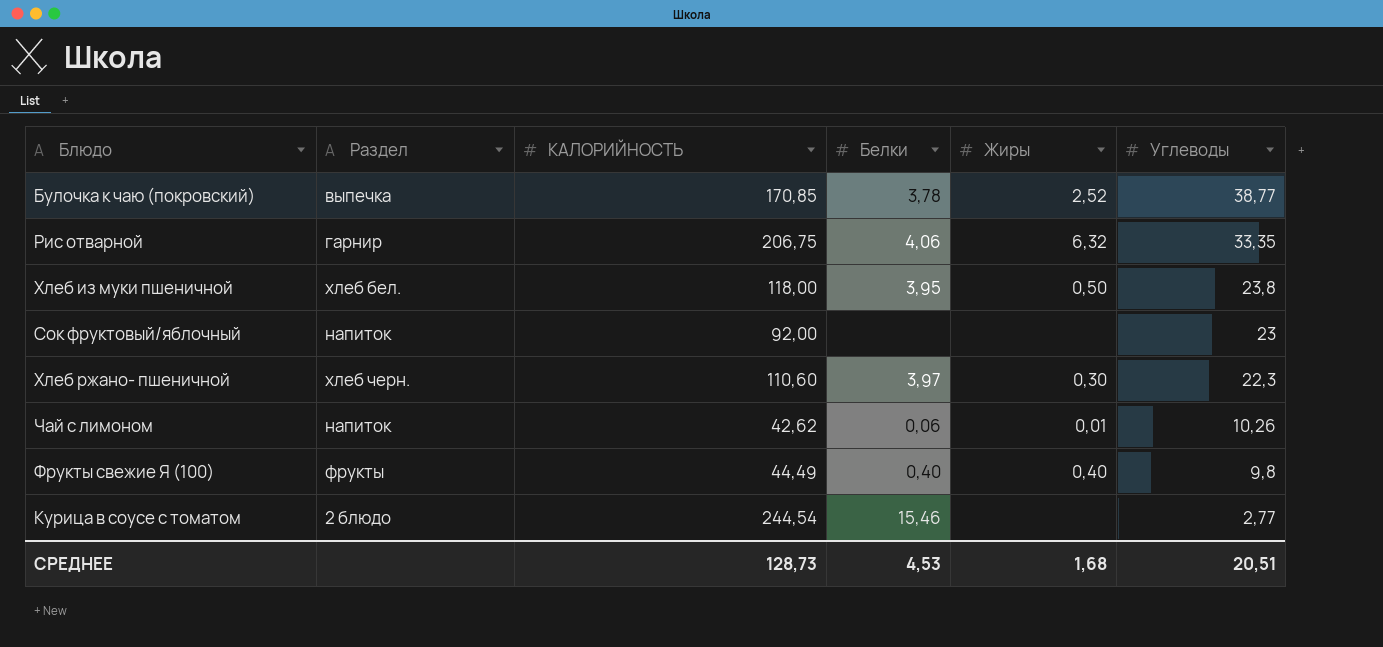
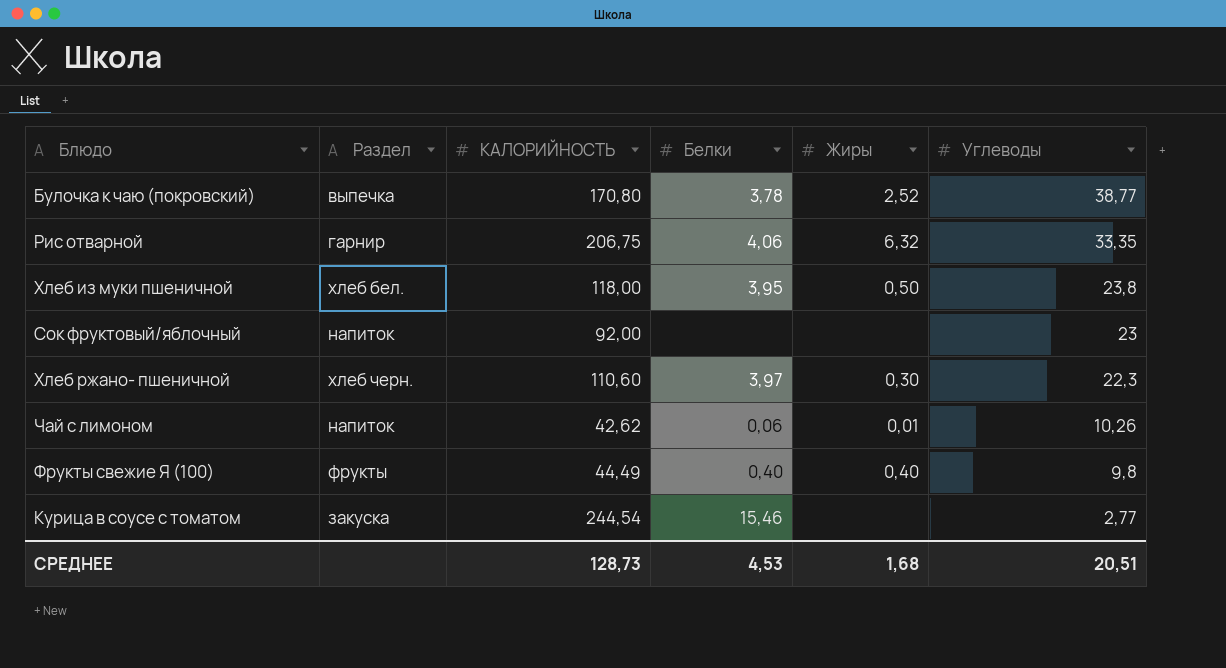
Булочка к чаю (покровский) | КАЛОРИЙНОСТЬ: 170,85 -> 170,80
Курица в соусе с томатом | Раздел: 2 блюдо -> закуска

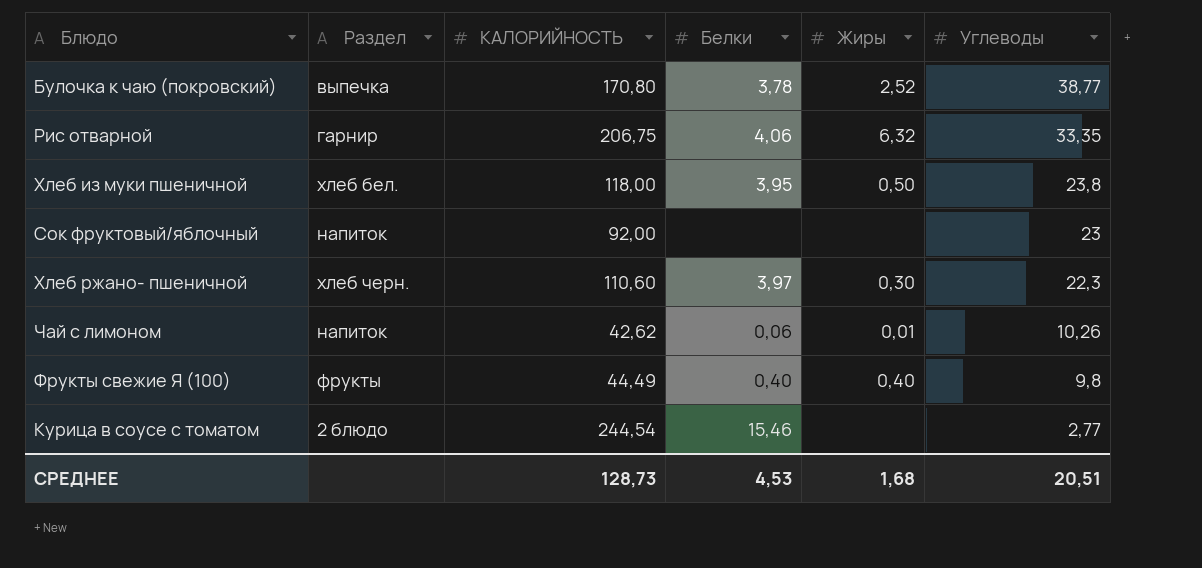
Курица в соусе с томатом | Раздел: закуска -> 2 блюдо

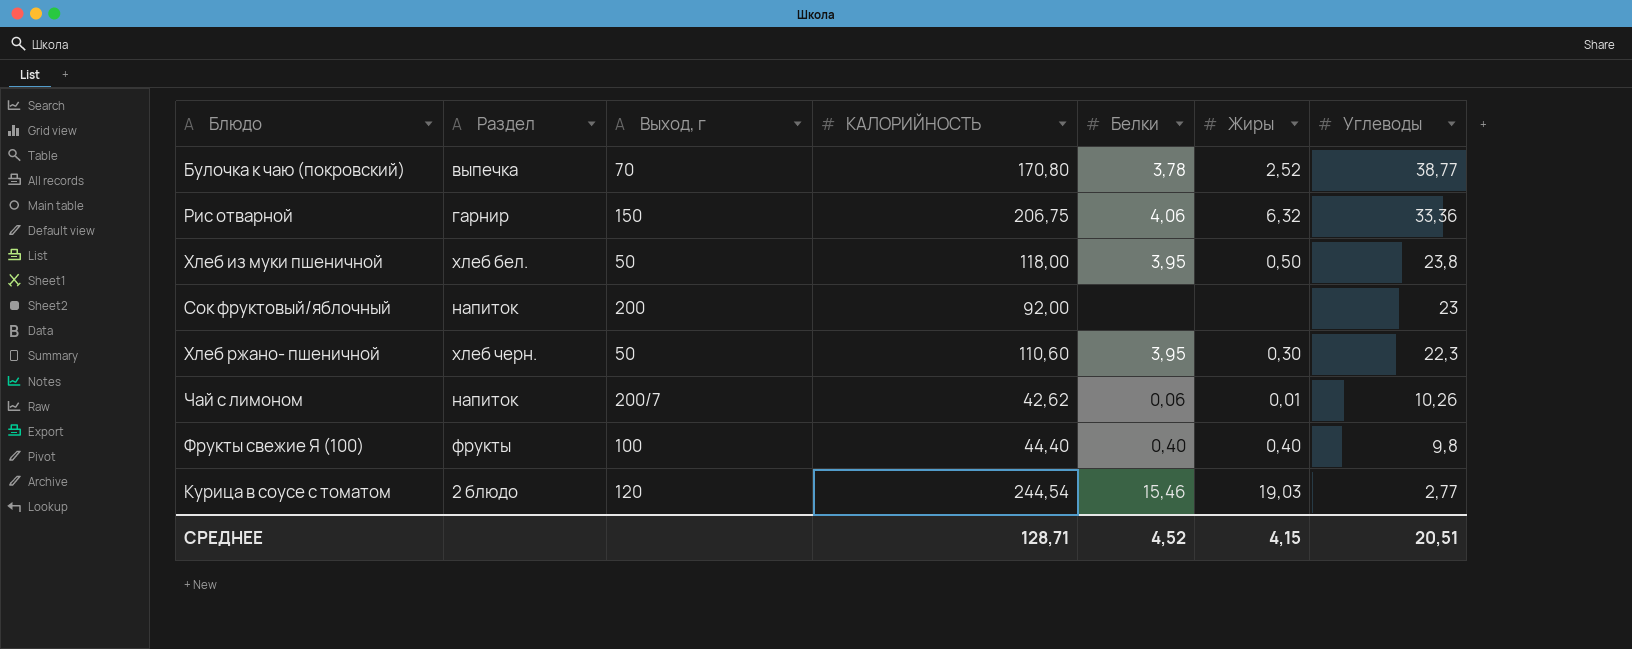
column Выход, г | position: none -> 3
Рис отварной | Углеводы: 33,35 -> 33,36
Хлеб ржано- пшеничной | Белки: 3,97 -> 3,95
Фрукты свежие Я (100) | КАЛОРИЙНОСТЬ: 44,49 -> 44,40
Курица в соусе с томатом | Жиры: none -> 19,03
СРЕДНЕЕ | КАЛОРИЙНОСТЬ: 128,73 -> 128,71
СРЕДНЕЕ | Белки: 4,53 -> 4,52
СРЕДНЕЕ | Жиры: 1,68 -> 4,15

